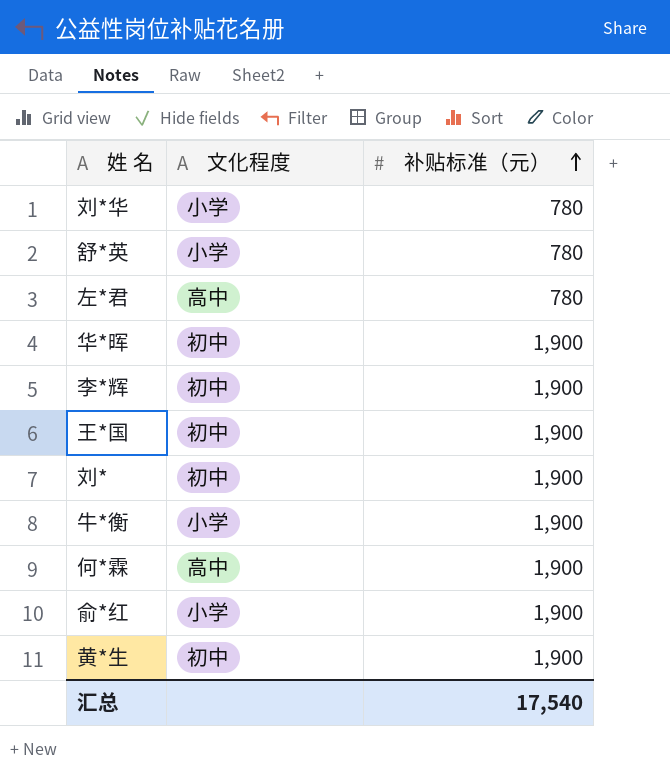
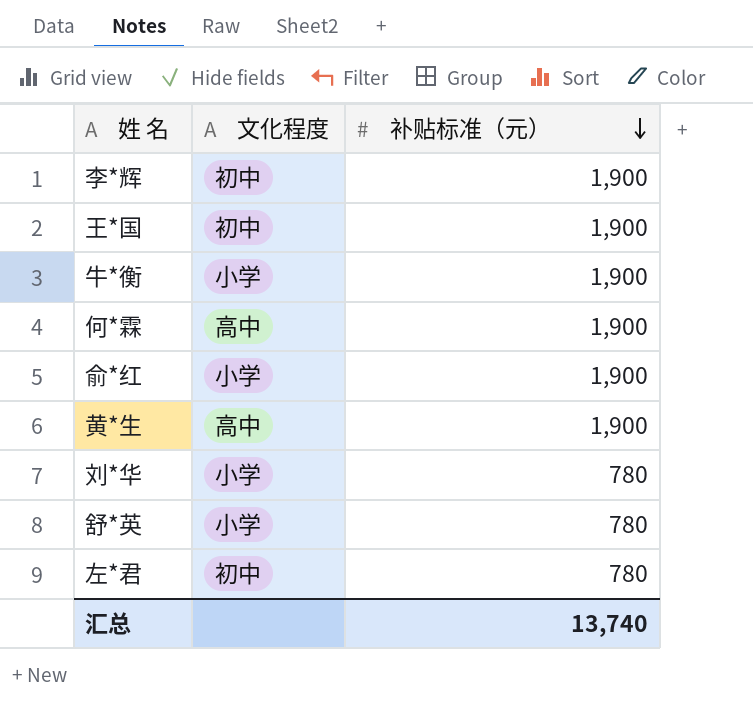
row order: 补贴标准（元） ascending -> 补贴标准（元） descending
row 华*晖: 初中 | 1,900 -> none
row 刘*: 初中 | 1,900 -> none
黄*生 | 文化程度: 初中 -> 高中
左*君 | 文化程度: 高中 -> 初中
汇总 | 补贴标准（元）: 17,540 -> 13,740

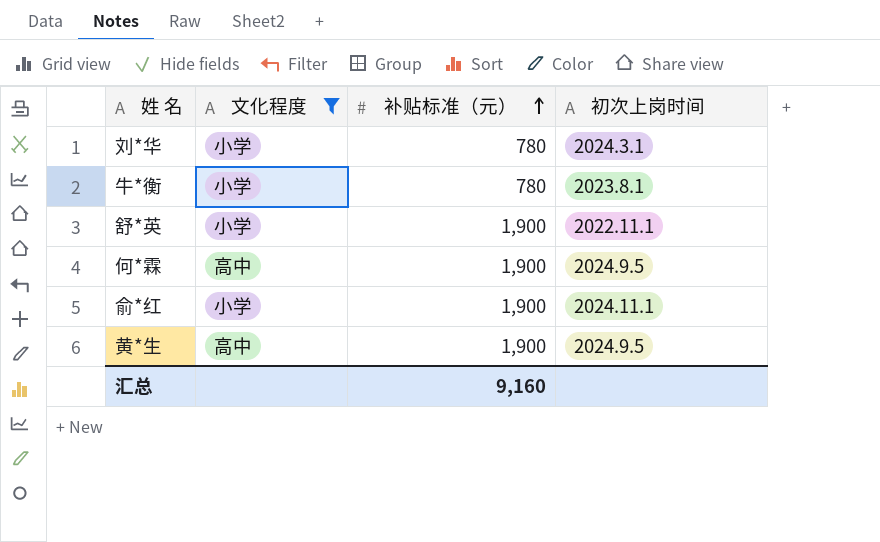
filter: none -> 文化程度 != 初中
row order: 补贴标准（元） descending -> 补贴标准（元） ascending
column 初次上岗时间 | position: none -> 4
牛*衡 | 补贴标准（元）: 1,900 -> 780
舒*英 | 补贴标准（元）: 780 -> 1,900
汇总 | 补贴标准（元）: 13,740 -> 9,160

